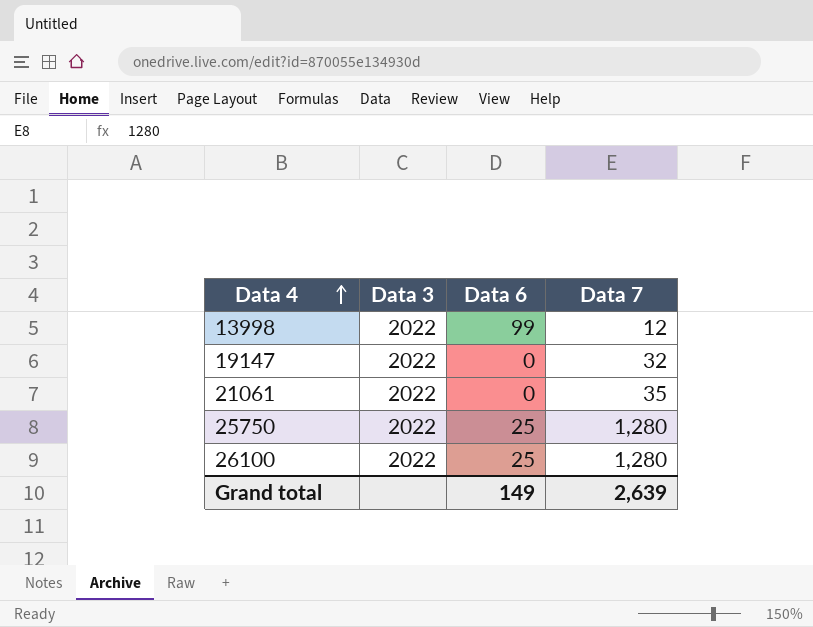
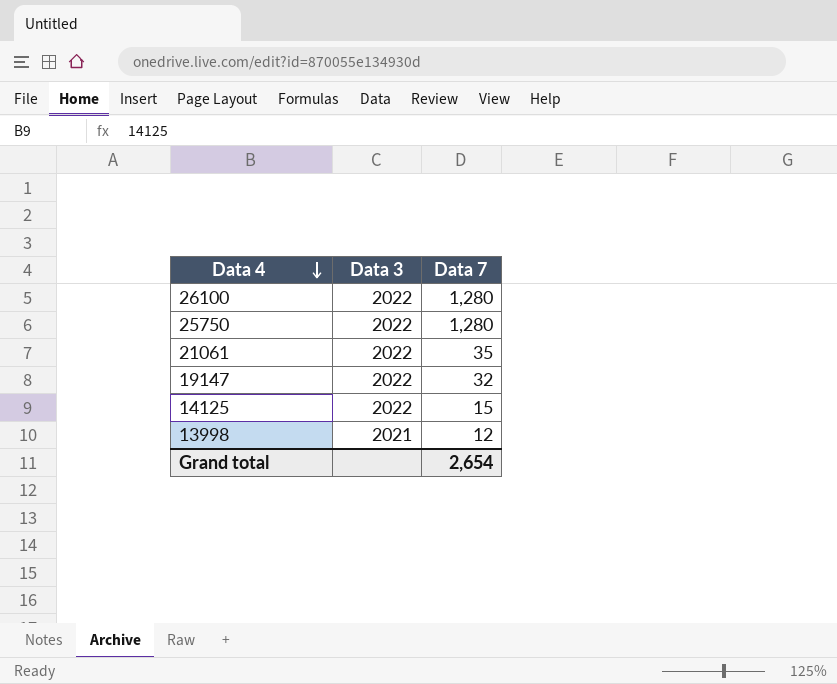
row order: Data 4 ascending -> Data 4 descending
column Data 6 | position: 3 -> none
row 14125: none -> 2022 | 15
13998 | Data 3: 2022 -> 2021
Grand total | Data 7: 2,639 -> 2,654

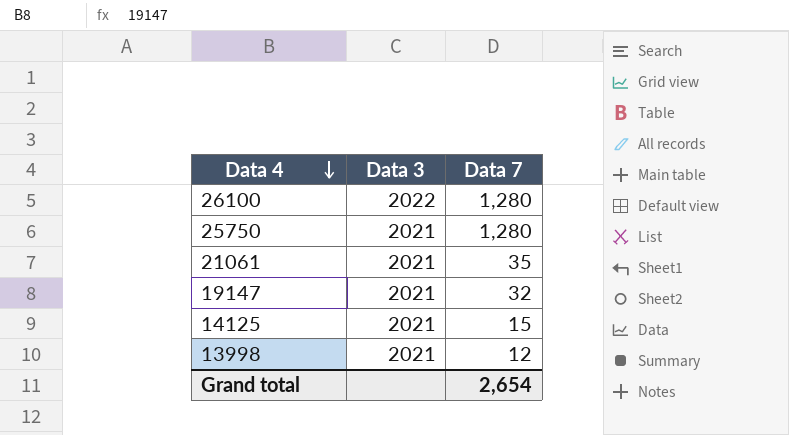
25750 | Data 3: 2022 -> 2021
21061 | Data 3: 2022 -> 2021
19147 | Data 3: 2022 -> 2021
14125 | Data 3: 2022 -> 2021

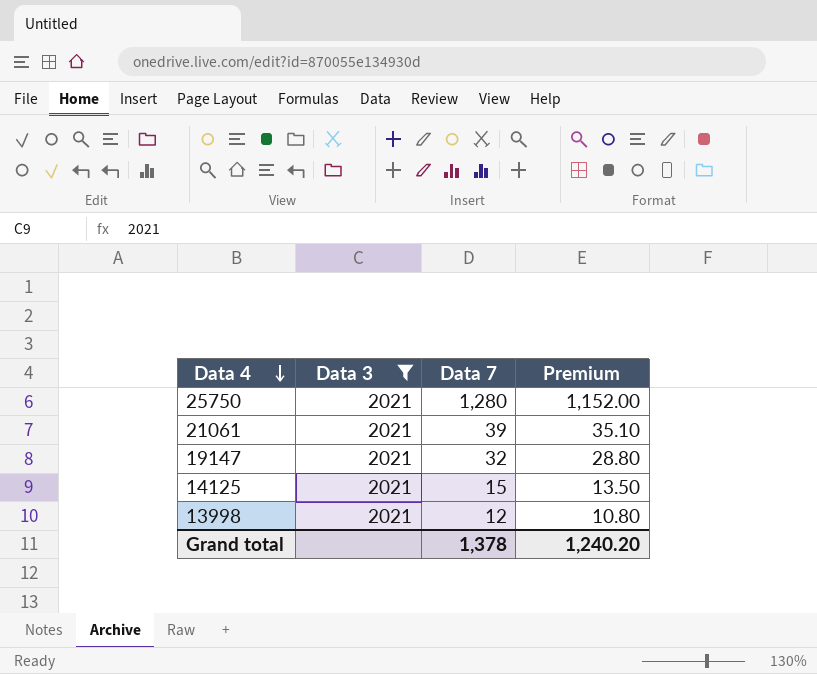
filter: none -> Data 3 = 2021
column Premium | formula: none -> [Data 7] * 0.9
21061 | Data 7: 35 -> 39
Grand total | Data 7: 2,654 -> 1,378

